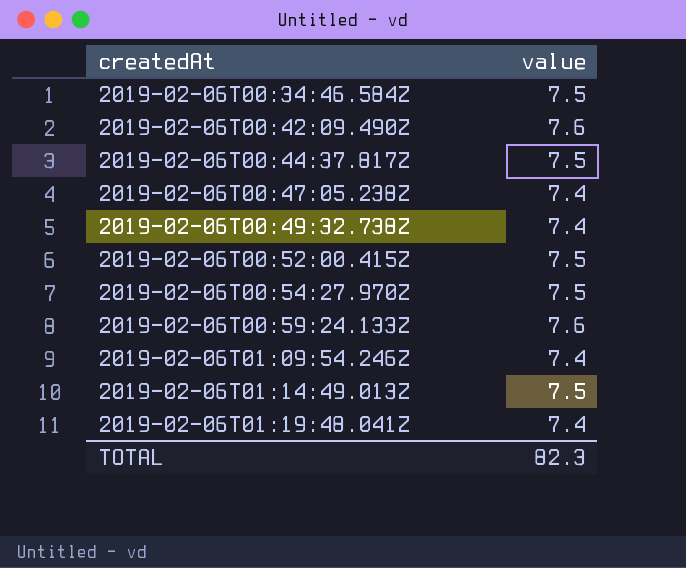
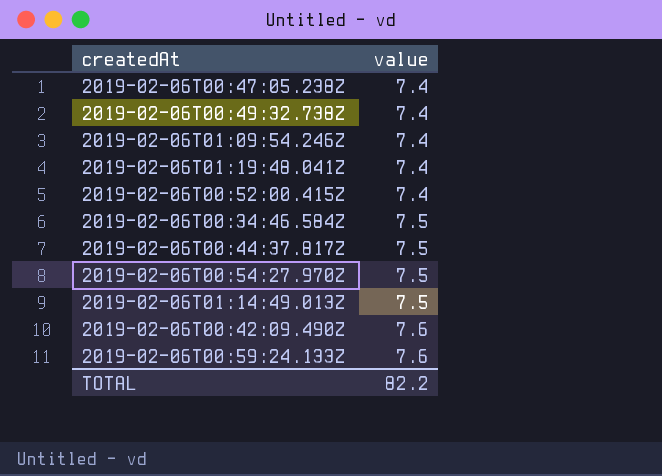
row order: createdAt ascending -> value ascending
2019-02-06T00:52:00.415Z | value: 7.5 -> 7.4
TOTAL | value: 82.3 -> 82.2

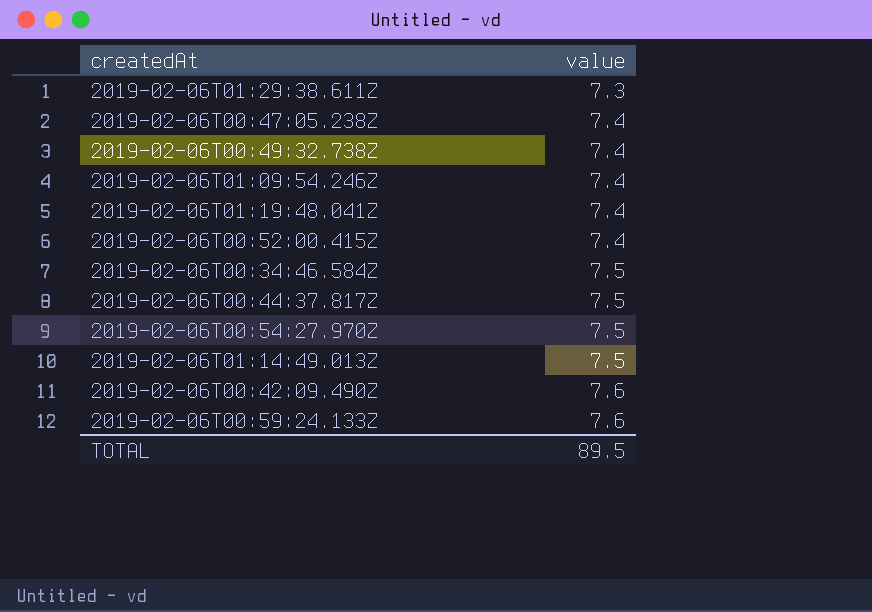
row 2019-02-06T01:29:38.611Z: none -> 7.3
TOTAL | value: 82.2 -> 89.5

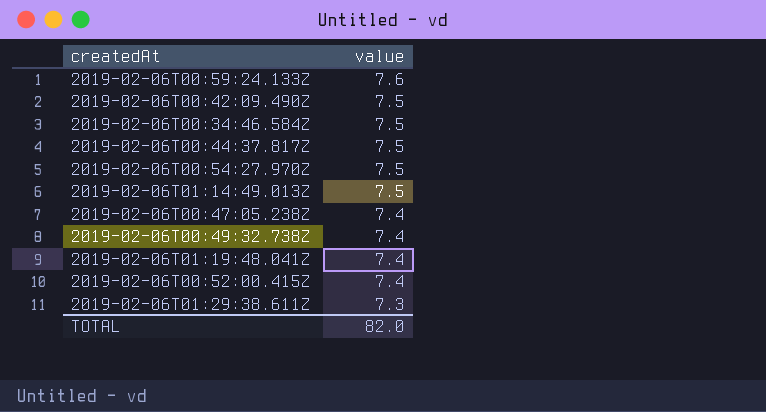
row order: value ascending -> value descending
row 2019-02-06T01:09:54.246Z: 7.4 -> none
2019-02-06T00:42:09.490Z | value: 7.6 -> 7.5
TOTAL | value: 89.5 -> 82.0

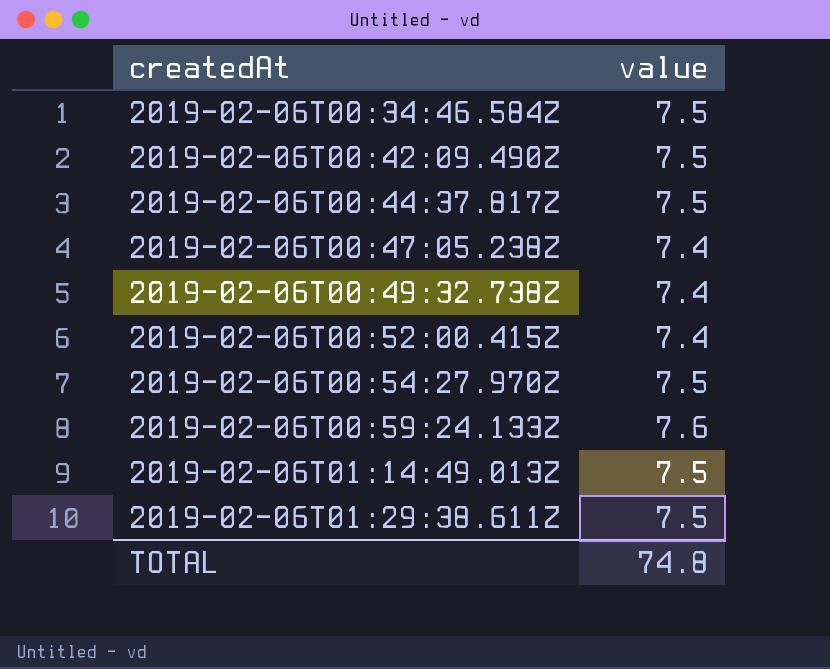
row order: value descending -> createdAt ascending
row 2019-02-06T01:19:48.041Z: 7.4 -> none
2019-02-06T01:29:38.611Z | value: 7.3 -> 7.5
TOTAL | value: 82.0 -> 74.8

